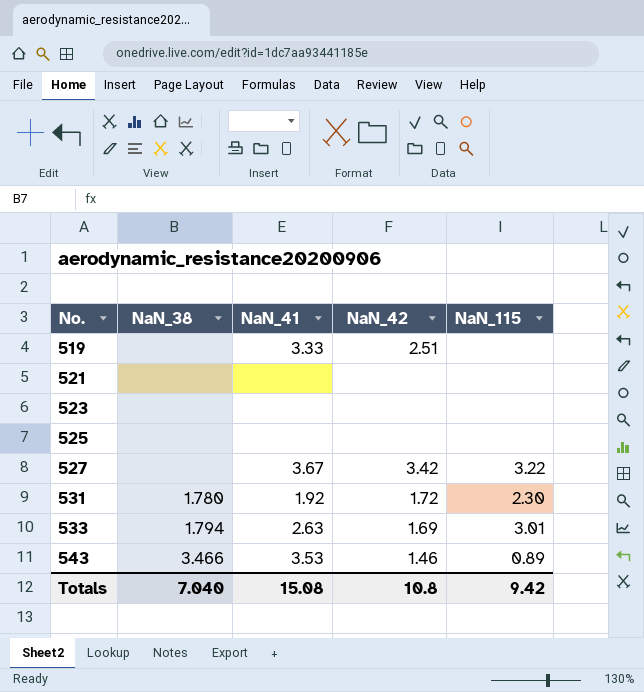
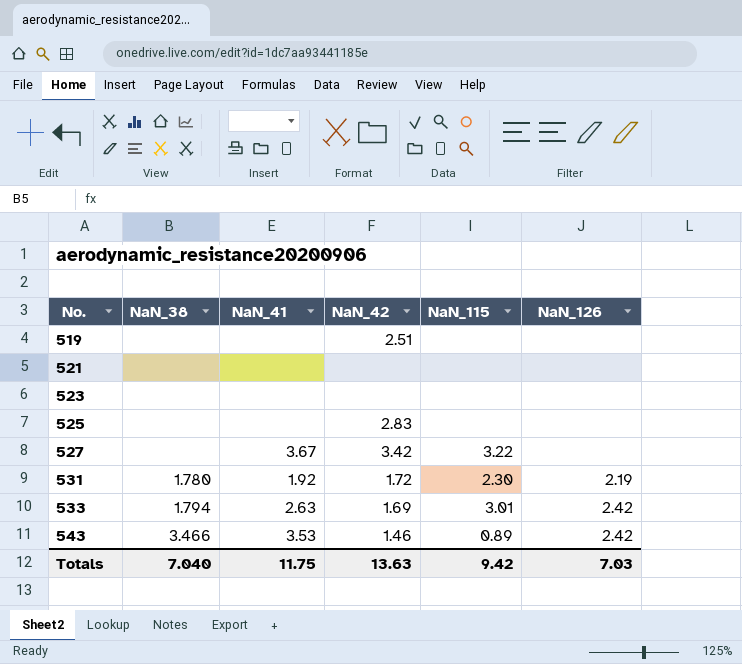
column NaN_126 | position: none -> 6
519 | NaN_41: 3.33 -> none
525 | NaN_42: none -> 2.83
Totals | NaN_41: 15.08 -> 11.75
Totals | NaN_42: 10.8 -> 13.63

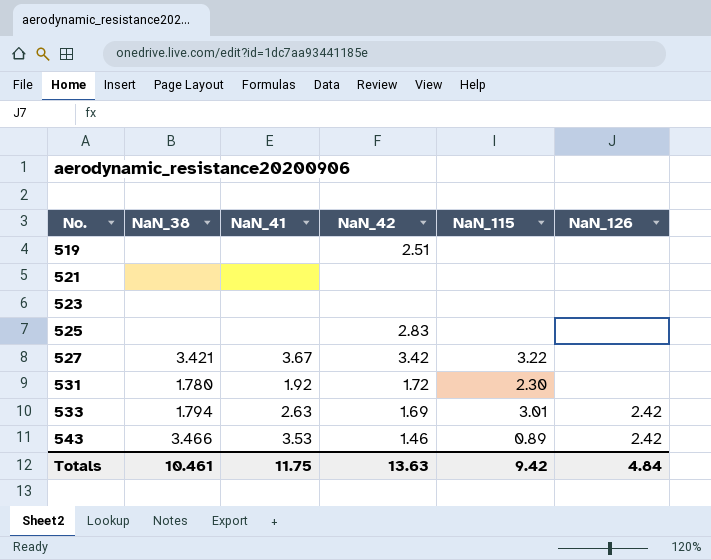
527 | NaN_38: none -> 3.421
531 | NaN_126: 2.19 -> none
Totals | NaN_38: 7.040 -> 10.461
Totals | NaN_126: 7.03 -> 4.84

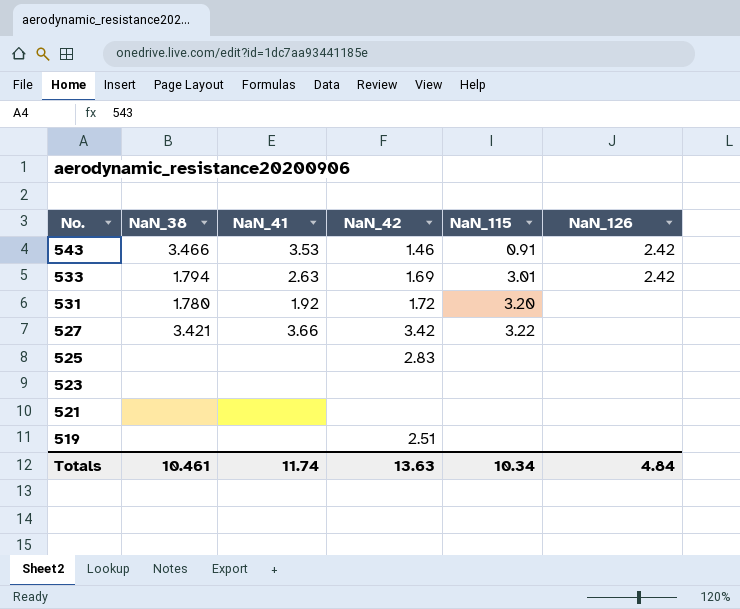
row order: No. ascending -> No. descending
543 | NaN_115: 0.89 -> 0.91
531 | NaN_115: 2.30 -> 3.20
527 | NaN_41: 3.67 -> 3.66
Totals | NaN_41: 11.75 -> 11.74
Totals | NaN_115: 9.42 -> 10.34

